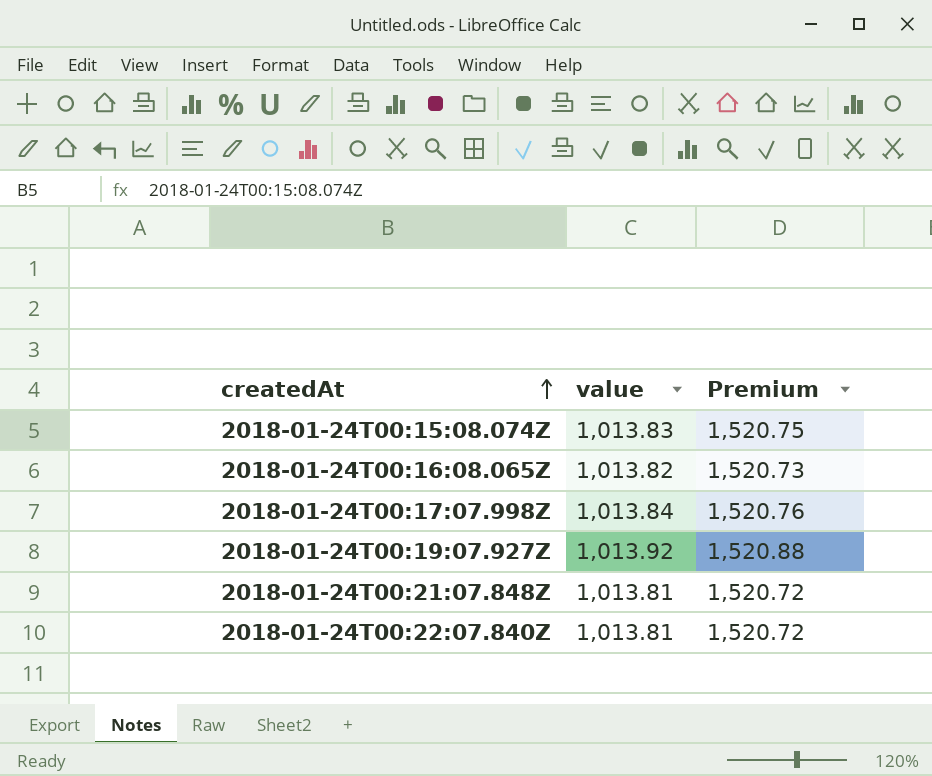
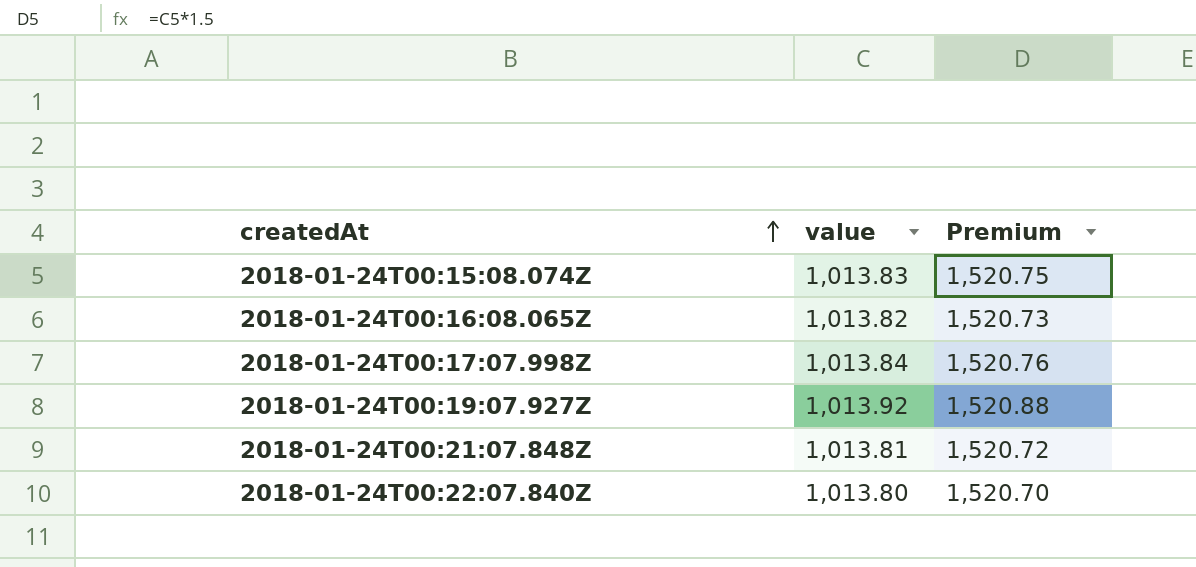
2018-01-24T00:22:07.840Z | value: 1,013.81 -> 1,013.80
2018-01-24T00:22:07.840Z | Premium: 1,520.72 -> 1,520.70

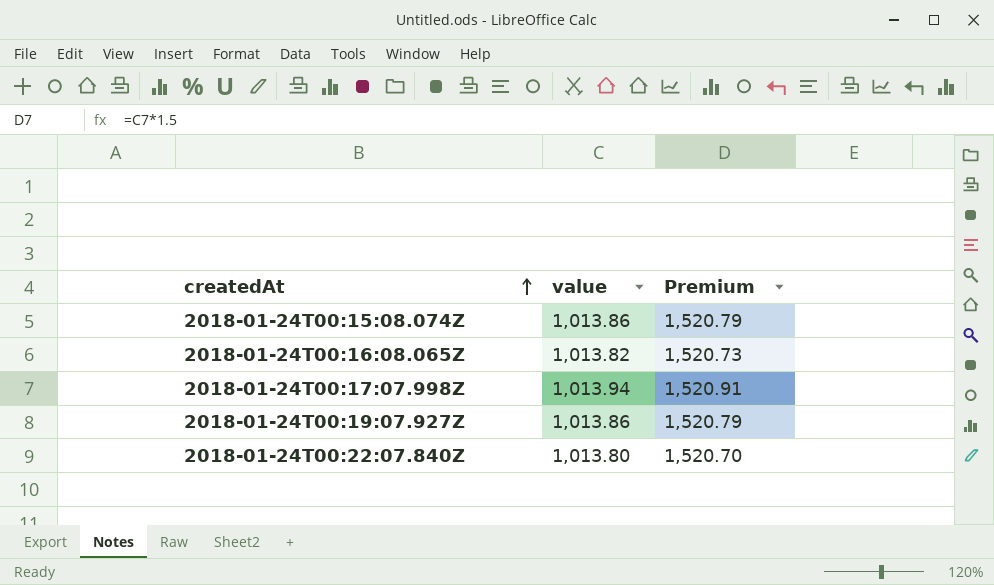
row 2018-01-24T00:21:07.848Z: 1,013.81 | 1,520.72 -> none
2018-01-24T00:15:08.074Z | value: 1,013.83 -> 1,013.86
2018-01-24T00:15:08.074Z | Premium: 1,520.75 -> 1,520.79
2018-01-24T00:17:07.998Z | value: 1,013.84 -> 1,013.94
2018-01-24T00:17:07.998Z | Premium: 1,520.76 -> 1,520.91
2018-01-24T00:19:07.927Z | value: 1,013.92 -> 1,013.86
2018-01-24T00:19:07.927Z | Premium: 1,520.88 -> 1,520.79

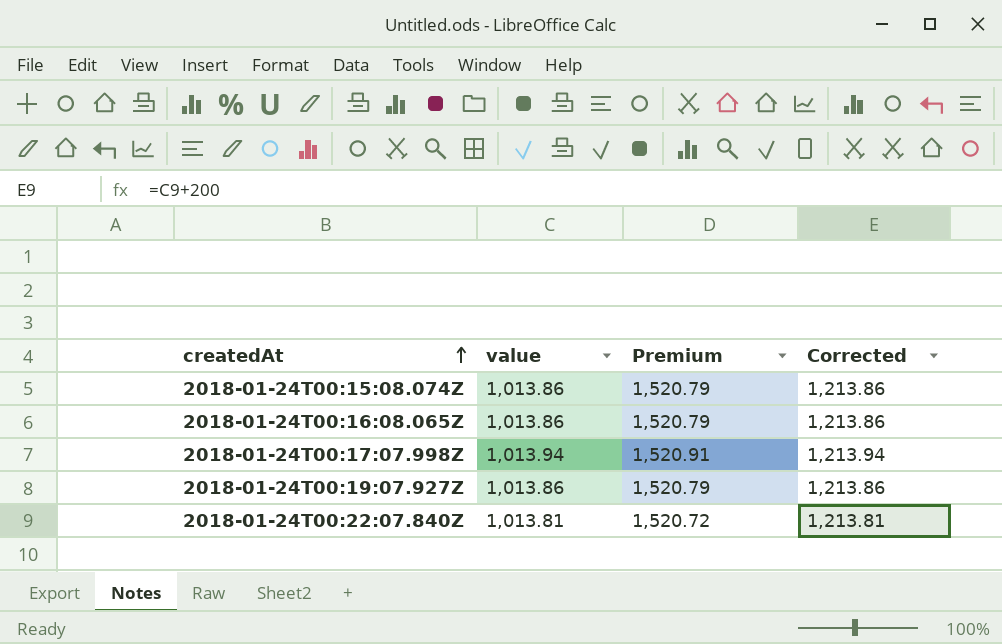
column Corrected | formula: none -> [value] + 200
2018-01-24T00:16:08.065Z | value: 1,013.82 -> 1,013.86
2018-01-24T00:16:08.065Z | Premium: 1,520.73 -> 1,520.79
2018-01-24T00:22:07.840Z | value: 1,013.80 -> 1,013.81
2018-01-24T00:22:07.840Z | Premium: 1,520.70 -> 1,520.72

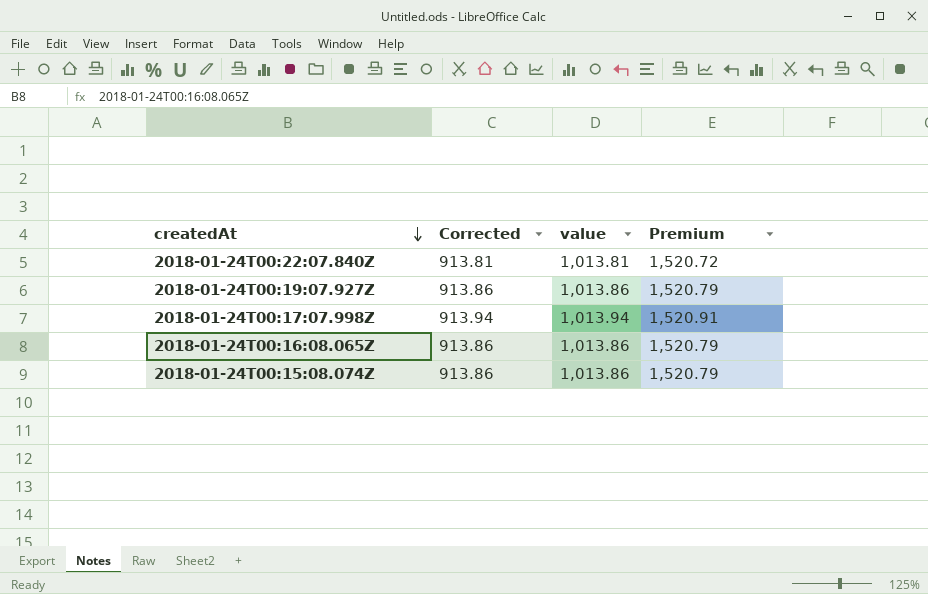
row order: createdAt ascending -> createdAt descending
column Corrected | formula: [value] + 200 -> [value] - 100
column Corrected | position: 4 -> 2

